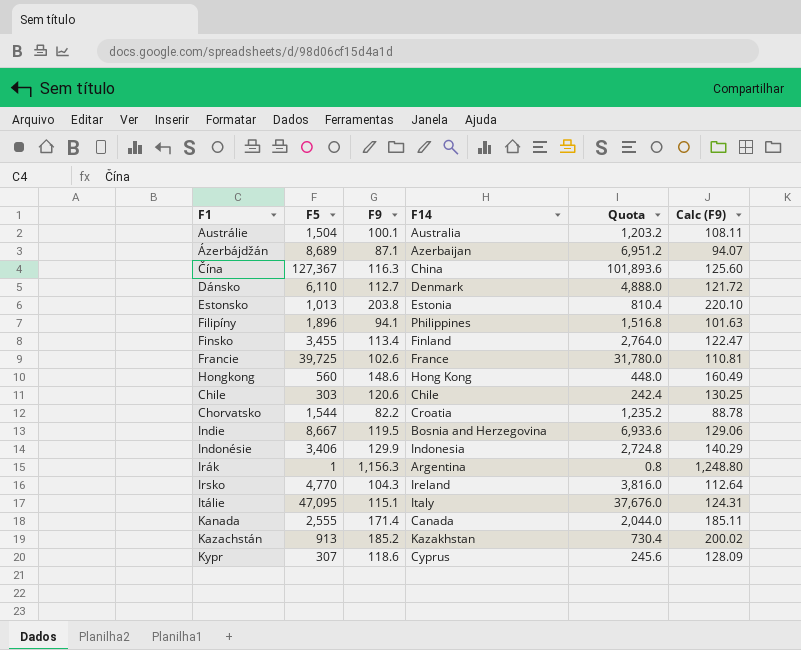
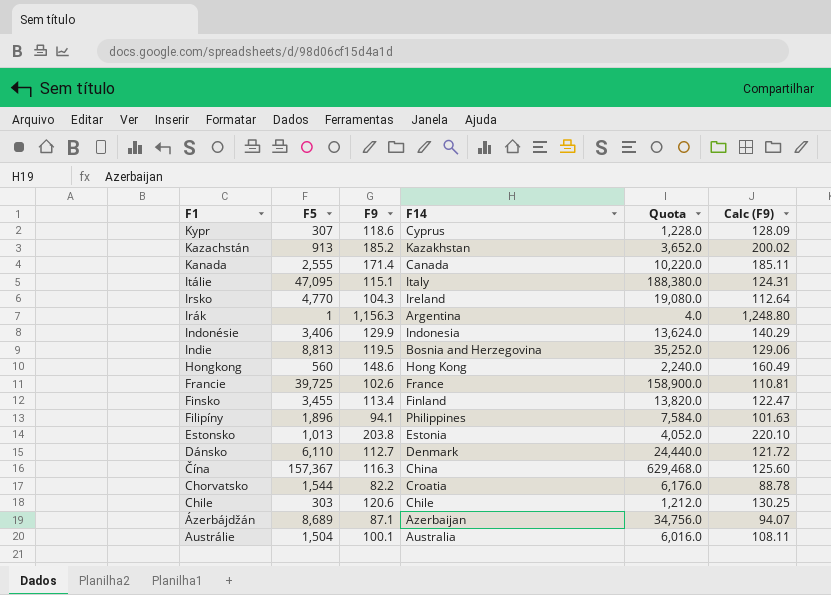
row order: none -> F1 descending
column Quota | formula: [F5] * 0.8 -> [F5] * 4
Indie | F5: 8,667 -> 8,813
Čína | F5: 127,367 -> 157,367

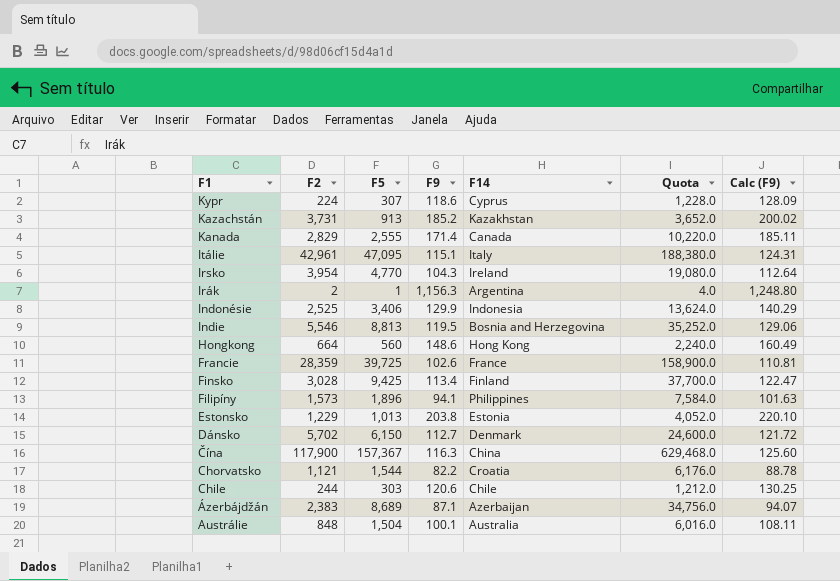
column F2 | position: none -> 2
Finsko | F5: 3,455 -> 9,425
Finsko | Quota: 13,820.0 -> 37,700.0
Dánsko | F5: 6,110 -> 6,150
Dánsko | Quota: 24,440.0 -> 24,600.0

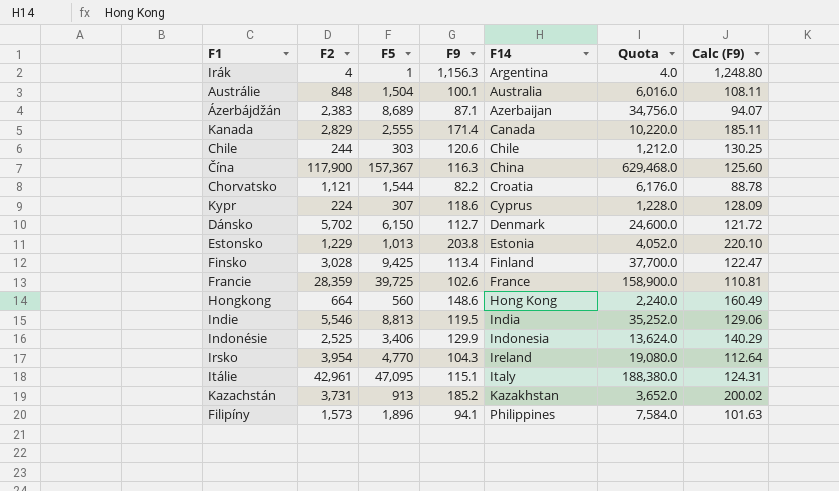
row order: F1 descending -> F14 ascending
Irák | F2: 2 -> 4
Indie | F14: Bosnia and Herzegovina -> India

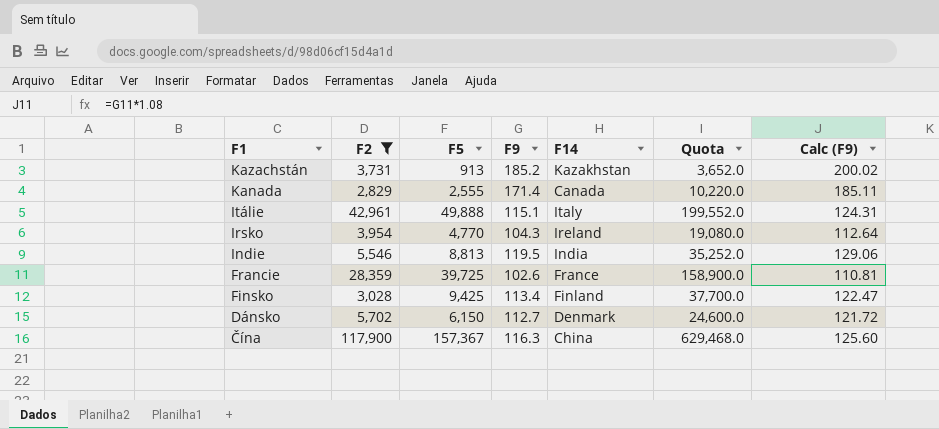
filter: none -> F2 >= 2,829
row order: F14 ascending -> F1 descending
Itálie | F5: 47,095 -> 49,888
Itálie | Quota: 188,380.0 -> 199,552.0

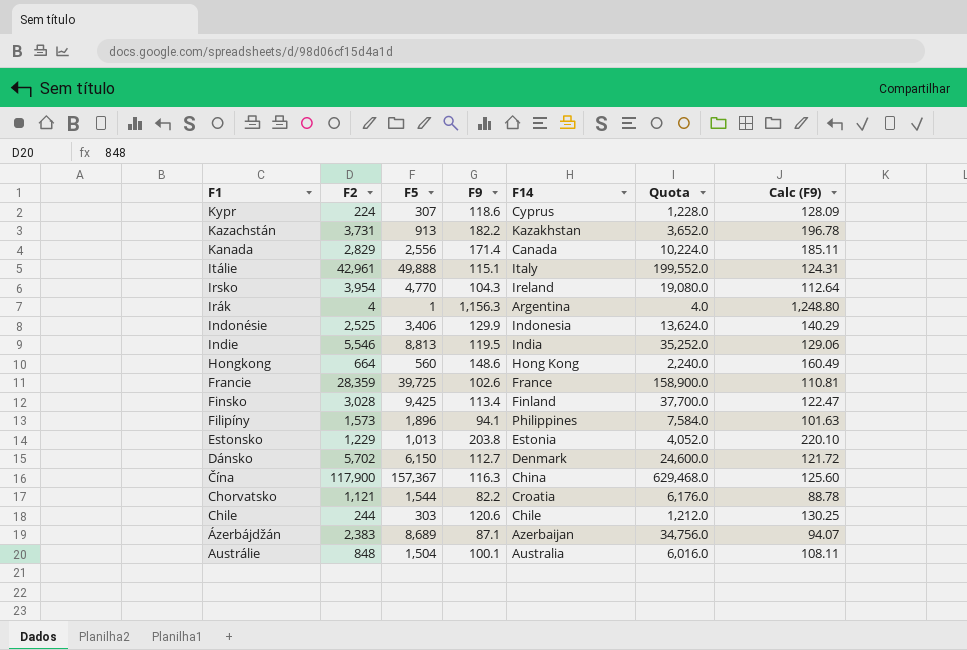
filter: F2 >= 2,829 -> none
Kazachstán | F9: 185.2 -> 182.2
Kazachstán | Calc (F9): 200.02 -> 196.78
Kanada | F5: 2,555 -> 2,556
Kanada | Quota: 10,220.0 -> 10,224.0

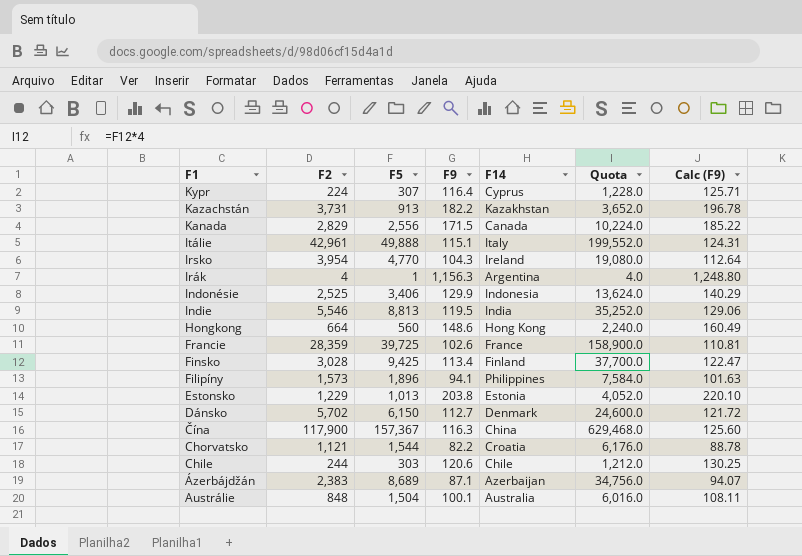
Kypr | F9: 118.6 -> 116.4
Kypr | Calc (F9): 128.09 -> 125.71
Kanada | F9: 171.4 -> 171.5
Kanada | Calc (F9): 185.11 -> 185.22

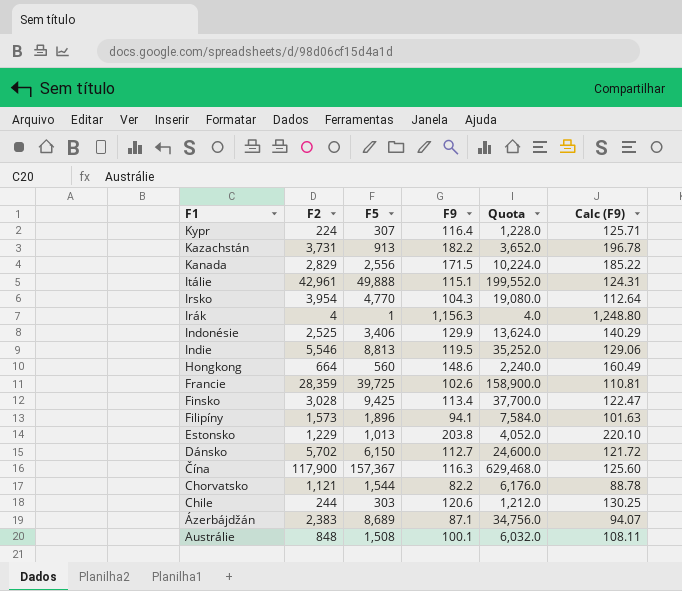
column F14 | position: 5 -> none
Austrálie | F5: 1,504 -> 1,508
Austrálie | Quota: 6,016.0 -> 6,032.0

